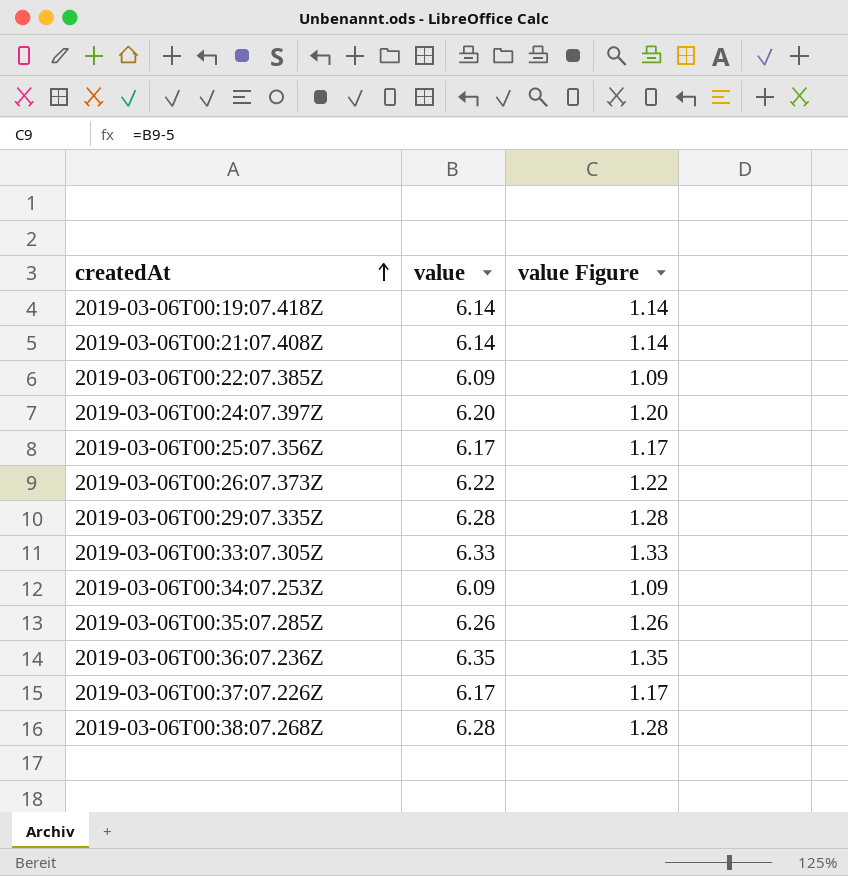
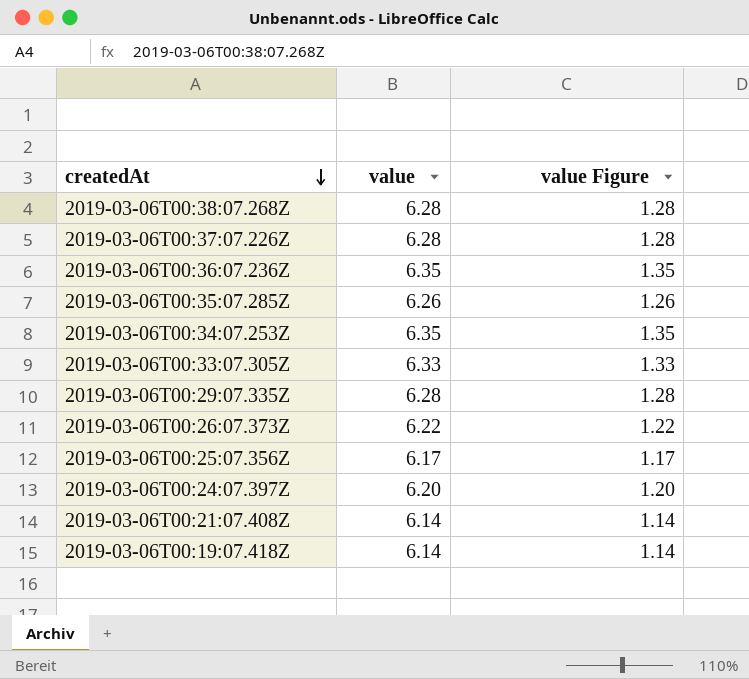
row order: createdAt ascending -> createdAt descending
row 2019-03-06T00:22:07.385Z: 6.09 | 1.09 -> none
2019-03-06T00:37:07.226Z | value: 6.17 -> 6.28
2019-03-06T00:37:07.226Z | value Figure: 1.17 -> 1.28
2019-03-06T00:34:07.253Z | value: 6.09 -> 6.35
2019-03-06T00:34:07.253Z | value Figure: 1.09 -> 1.35

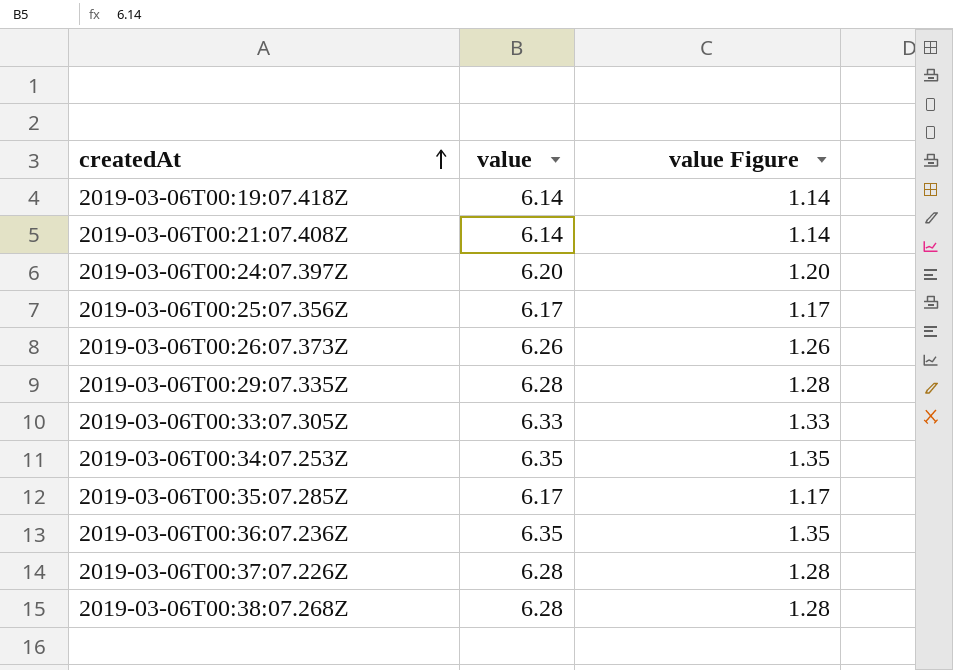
row order: createdAt descending -> createdAt ascending
2019-03-06T00:26:07.373Z | value: 6.22 -> 6.26
2019-03-06T00:26:07.373Z | value Figure: 1.22 -> 1.26
2019-03-06T00:35:07.285Z | value: 6.26 -> 6.17
2019-03-06T00:35:07.285Z | value Figure: 1.26 -> 1.17

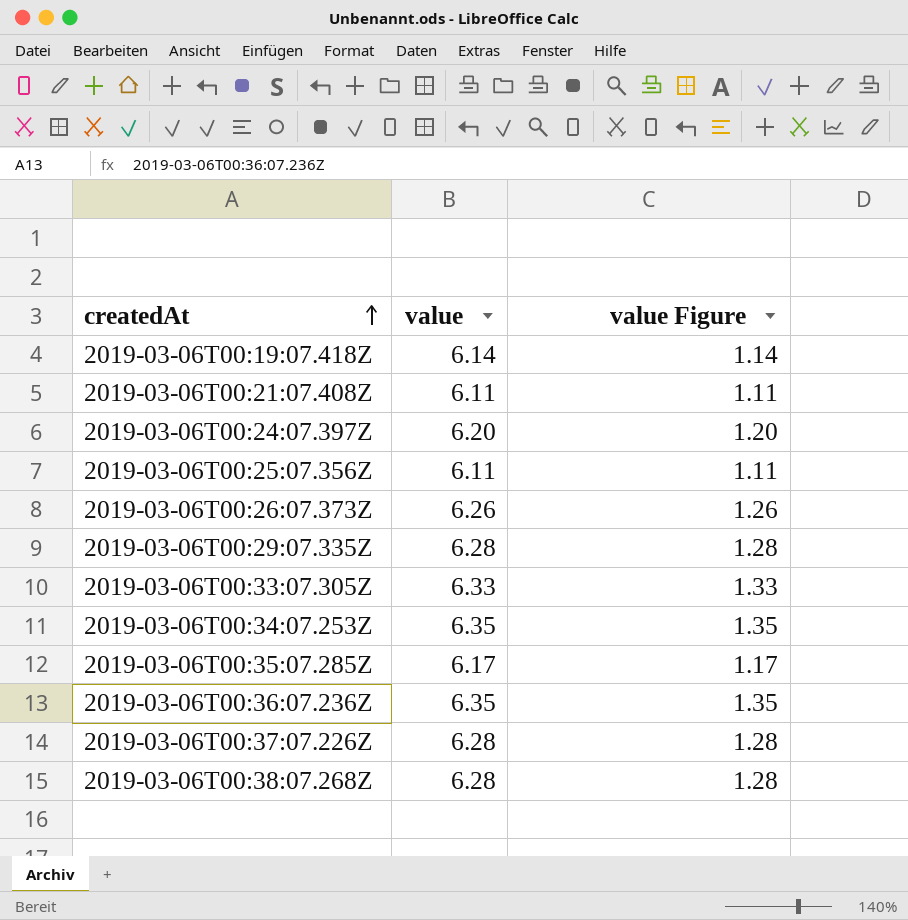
2019-03-06T00:21:07.408Z | value: 6.14 -> 6.11
2019-03-06T00:21:07.408Z | value Figure: 1.14 -> 1.11
2019-03-06T00:25:07.356Z | value: 6.17 -> 6.11
2019-03-06T00:25:07.356Z | value Figure: 1.17 -> 1.11

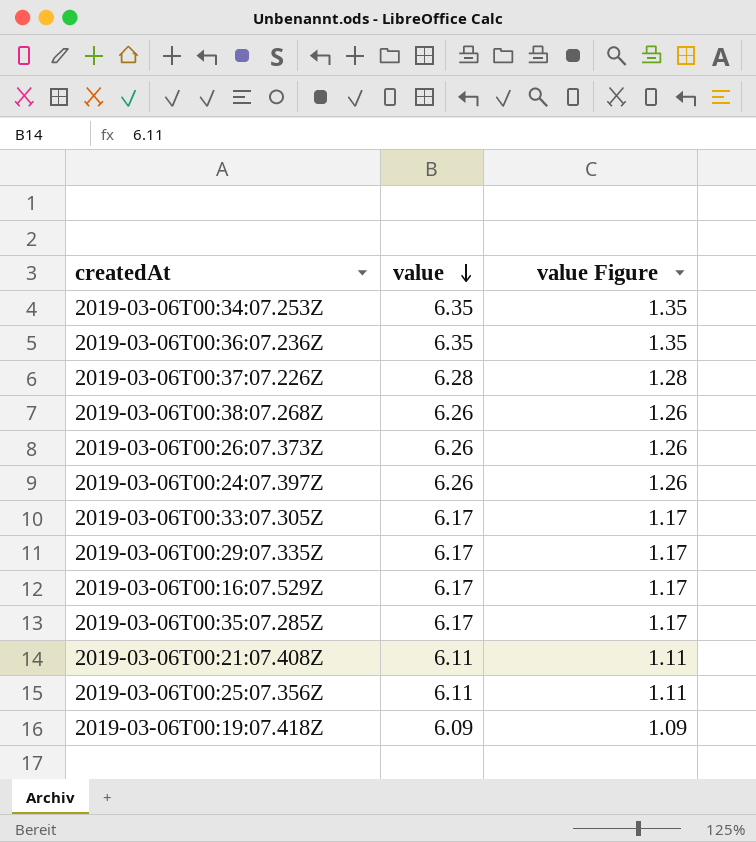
row order: createdAt ascending -> value descending
2019-03-06T00:38:07.268Z | value: 6.28 -> 6.26
2019-03-06T00:38:07.268Z | value Figure: 1.28 -> 1.26
2019-03-06T00:24:07.397Z | value: 6.20 -> 6.26
2019-03-06T00:24:07.397Z | value Figure: 1.20 -> 1.26
2019-03-06T00:33:07.305Z | value: 6.33 -> 6.17
2019-03-06T00:33:07.305Z | value Figure: 1.33 -> 1.17
2019-03-06T00:29:07.335Z | value: 6.28 -> 6.17
2019-03-06T00:29:07.335Z | value Figure: 1.28 -> 1.17
row 2019-03-06T00:16:07.529Z: none -> 6.17 | 1.17
2019-03-06T00:19:07.418Z | value: 6.14 -> 6.09
2019-03-06T00:19:07.418Z | value Figure: 1.14 -> 1.09

